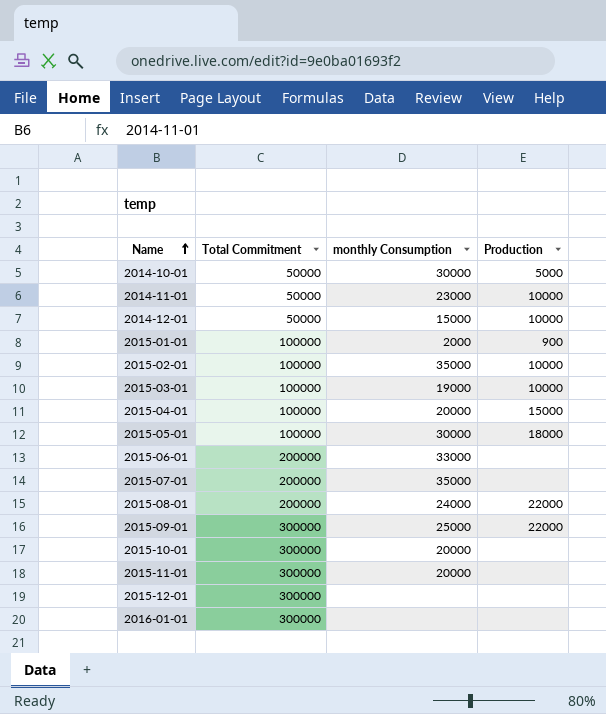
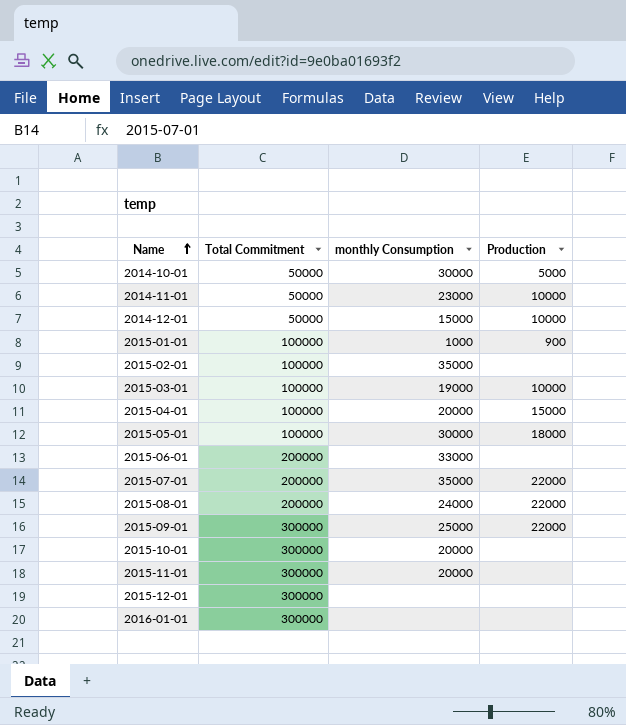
2015-01-01 | monthly Consumption: 2000 -> 1000
2015-02-01 | Production: 10000 -> none
2015-07-01 | Production: none -> 22000

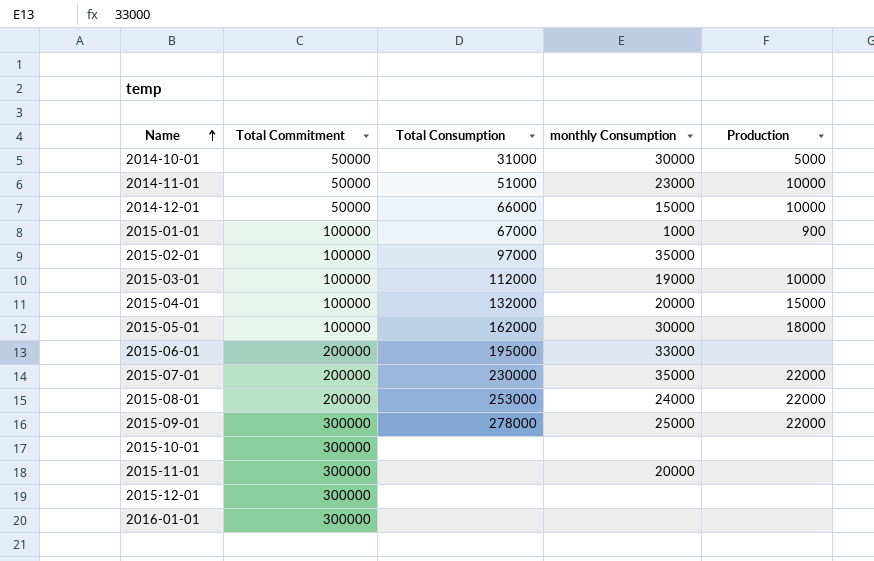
column Total Consumption | position: none -> 3
2015-10-01 | monthly Consumption: 20000 -> none

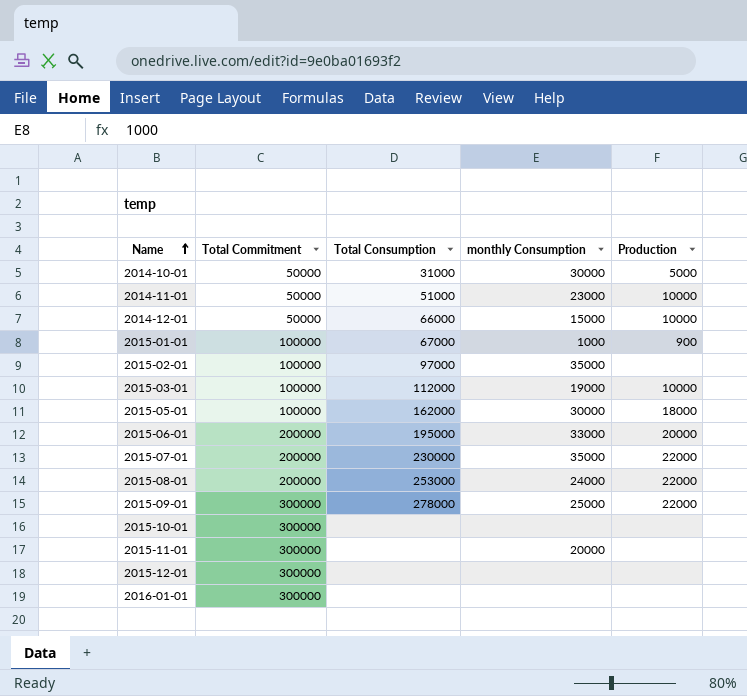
row 2015-04-01: 100000 | 132000 | 20000 | 15000 -> none
2015-06-01 | Production: none -> 20000

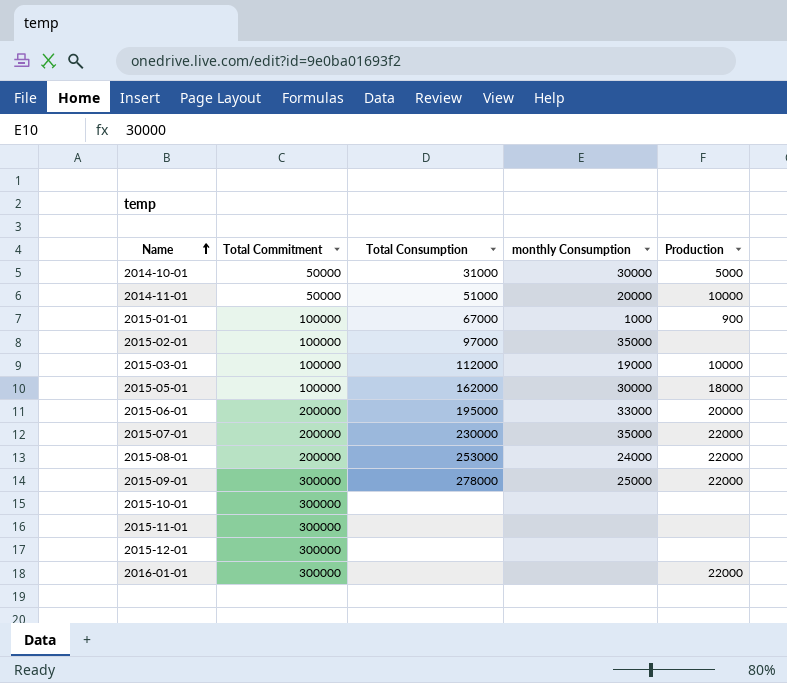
row 2014-12-01: 50000 | 66000 | 15000 | 10000 -> none
2014-11-01 | monthly Consumption: 23000 -> 20000
2015-11-01 | monthly Consumption: 20000 -> none
2016-01-01 | Production: none -> 22000

